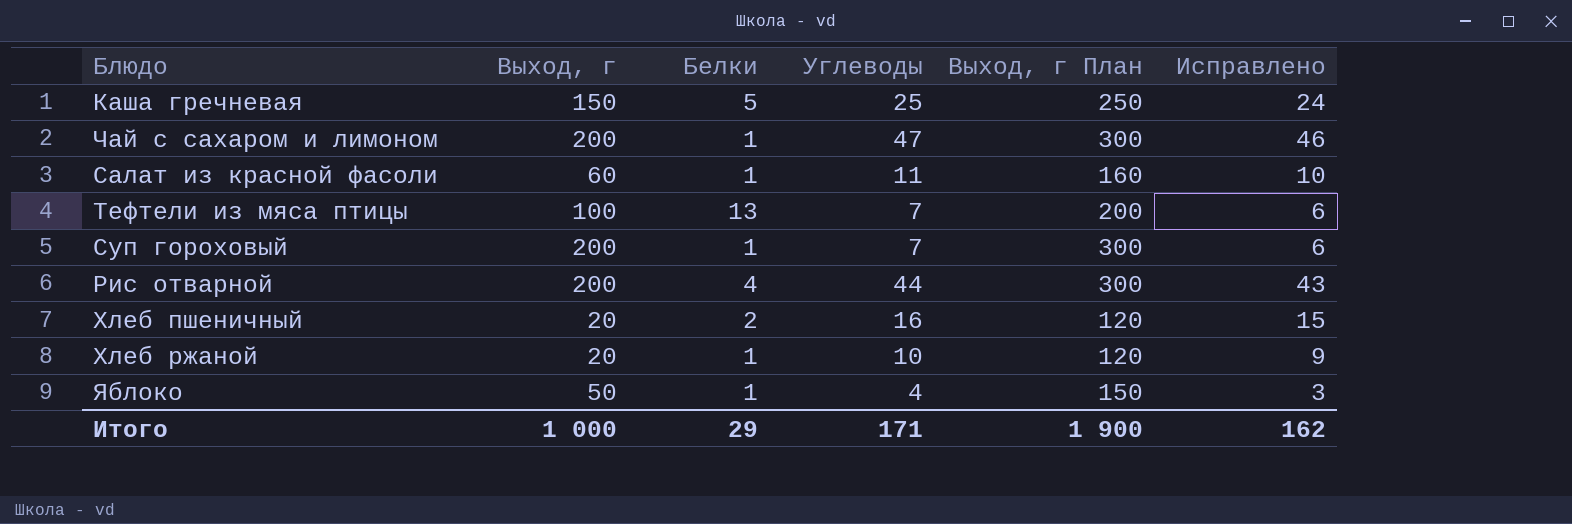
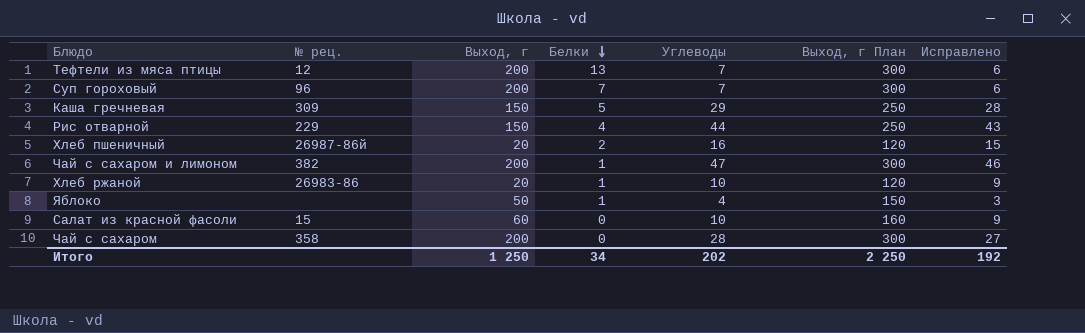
row order: none -> Белки descending
column № рец. | position: none -> 2
Тефтели из мяса птицы | Выход, г: 100 -> 200
Тефтели из мяса птицы | Выход, г План: 200 -> 300
Суп гороховый | Белки: 1 -> 7
Каша гречневая | Углеводы: 25 -> 29
Каша гречневая | Исправлено: 24 -> 28
Рис отварной | Выход, г: 200 -> 150
Рис отварной | Выход, г План: 300 -> 250
Салат из красной фасоли | Белки: 1 -> 0
Салат из красной фасоли | Углеводы: 11 -> 10
Салат из красной фасоли | Исправлено: 10 -> 9
row Чай с сахаром: none -> 358 | 200 | 0 | 28 | 300 | 27
Итого | Выход, г: 1 000 -> 1 250
Итого | Белки: 29 -> 34
Итого | Углеводы: 171 -> 202
Итого | Выход, г План: 1 900 -> 2 250
Итого | Исправлено: 162 -> 192

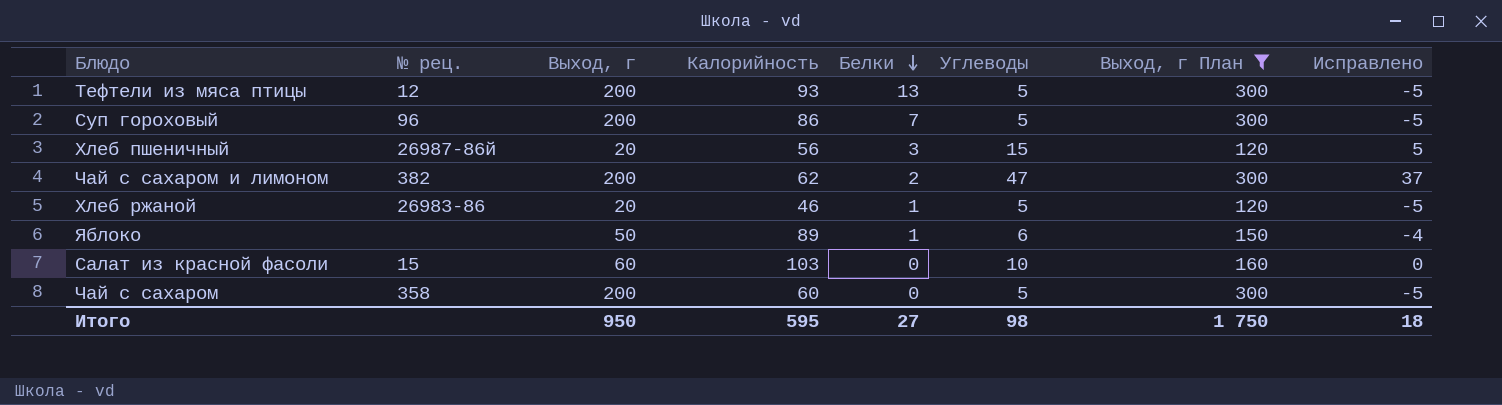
filter: none -> Выход, г План != 250
column Калорийность | position: none -> 4
column Исправлено | formula: [Углеводы] - 1 -> [Углеводы] - 10
Тефтели из мяса птицы | Углеводы: 7 -> 5
Суп гороховый | Углеводы: 7 -> 5
Хлеб пшеничный | Белки: 2 -> 3
Хлеб пшеничный | Углеводы: 16 -> 15
Чай с сахаром и лимоном | Белки: 1 -> 2
Хлеб ржаной | Углеводы: 10 -> 5
Яблоко | Углеводы: 4 -> 6
Чай с сахаром | Углеводы: 28 -> 5
Итого | Выход, г: 1 250 -> 950
Итого | Белки: 34 -> 27
Итого | Углеводы: 202 -> 98
Итого | Выход, г План: 2 250 -> 1 750
Итого | Исправлено: 192 -> 18

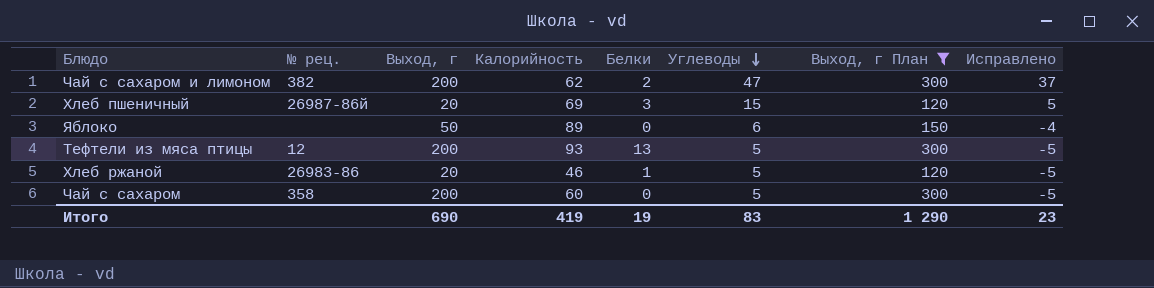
row order: Белки descending -> Углеводы descending
row Суп гороховый: 96 | 200 | 86 | 7 | 5 | 300 | -5 -> none
row Салат из красной фасоли: 15 | 60 | 103 | 0 | 10 | 160 | 0 -> none
Хлеб пшеничный | Калорийность: 56 -> 69
Яблоко | Белки: 1 -> 0
Итого | Выход, г: 950 -> 690
Итого | Калорийность: 595 -> 419
Итого | Белки: 27 -> 19
Итого | Углеводы: 98 -> 83
Итого | Выход, г План: 1 750 -> 1 290
Итого | Исправлено: 18 -> 23

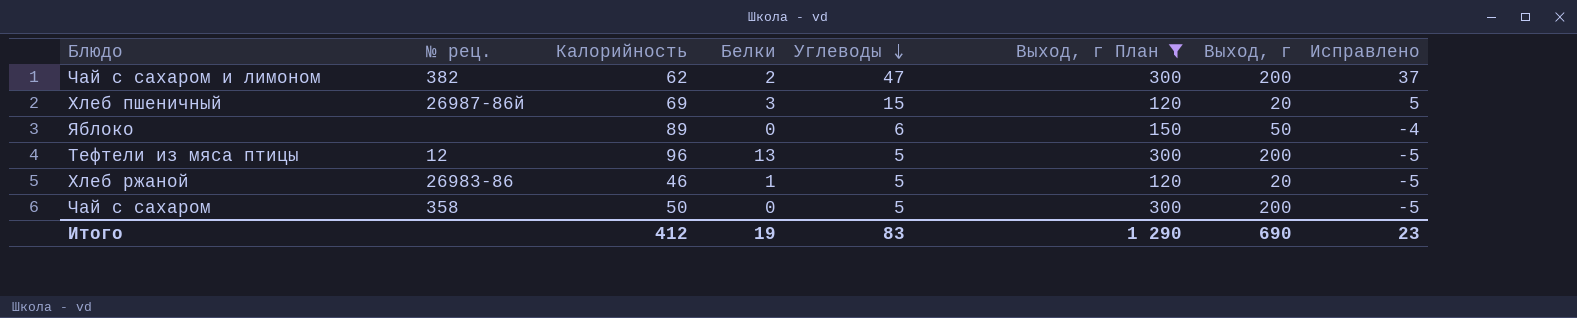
column Выход, г | position: 3 -> 7
Тефтели из мяса птицы | Калорийность: 93 -> 96
Чай с сахаром | Калорийность: 60 -> 50
Итого | Калорийность: 419 -> 412

